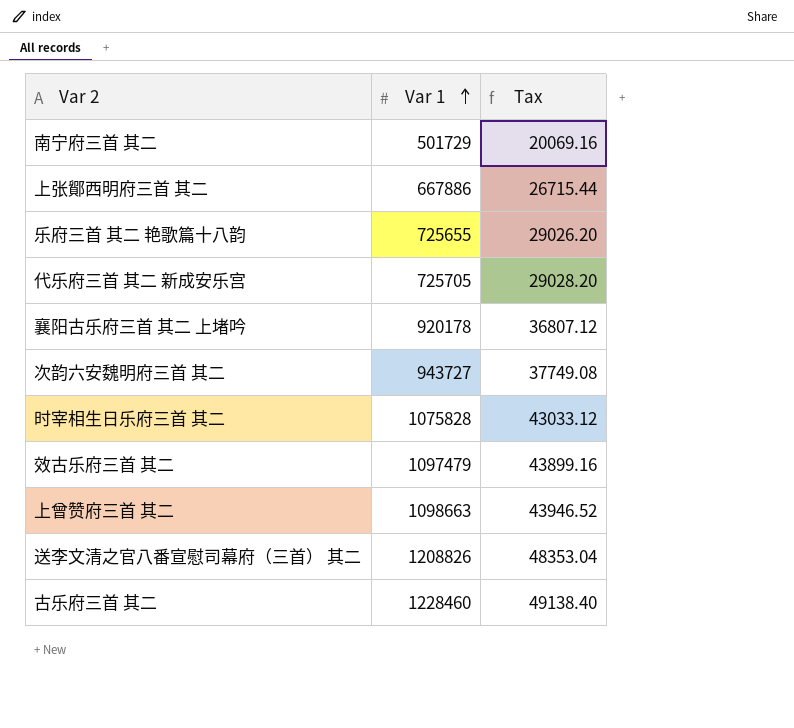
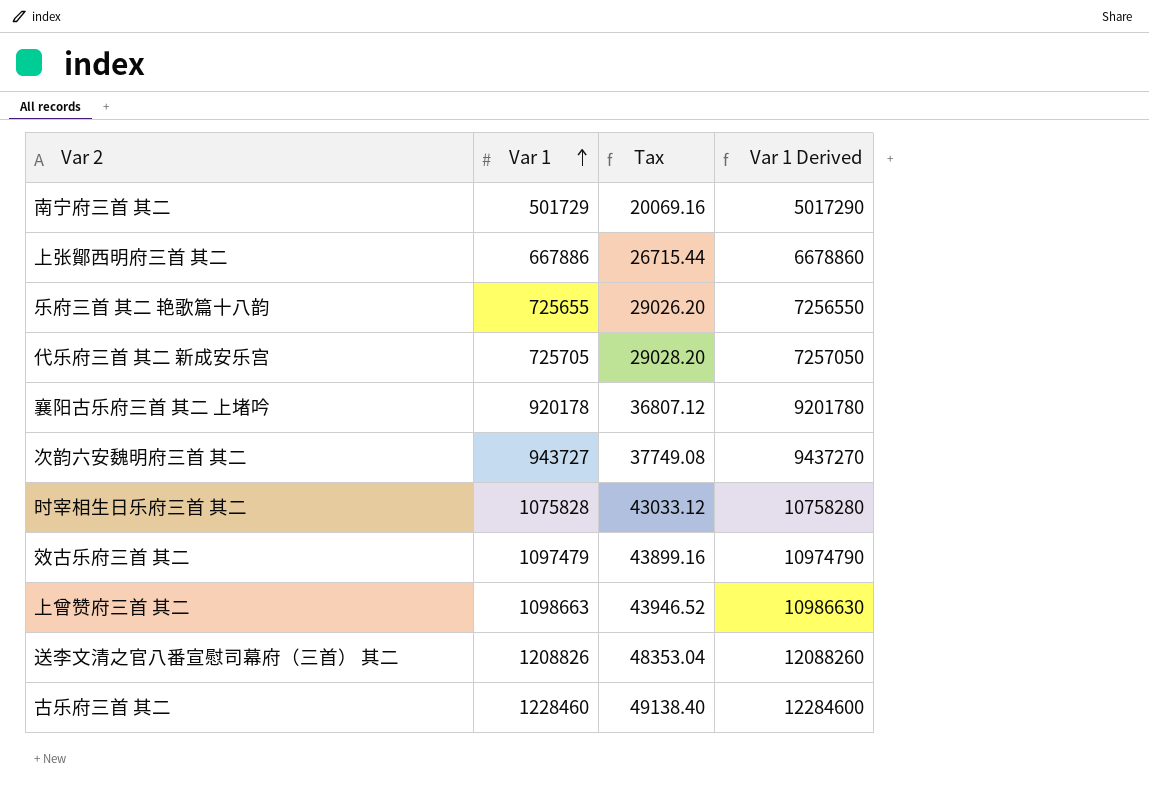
column Var 1 Derived | formula: none -> [Var 1] * 10

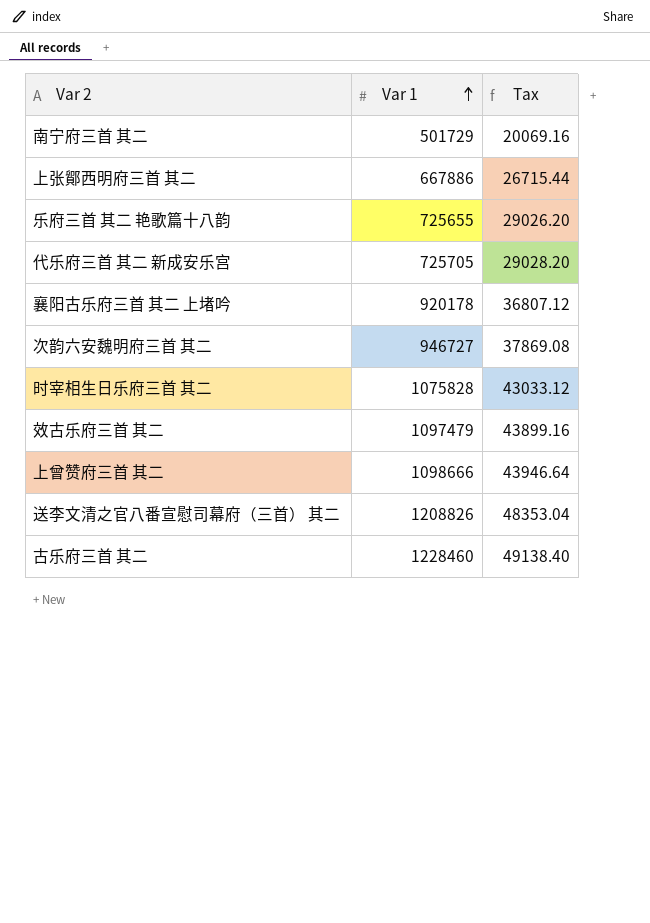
column Var 1 Derived | formula: [Var 1] * 10 -> none
次韵六安魏明府三首 其二 | Var 1: 943727 -> 946727
次韵六安魏明府三首 其二 | Tax: 37749.08 -> 37869.08
上曾赞府三首 其二 | Var 1: 1098663 -> 1098666
上曾赞府三首 其二 | Tax: 43946.52 -> 43946.64

